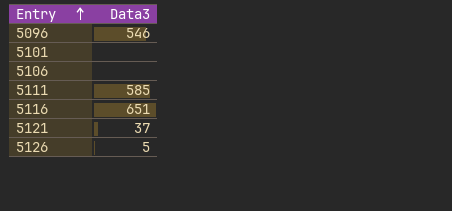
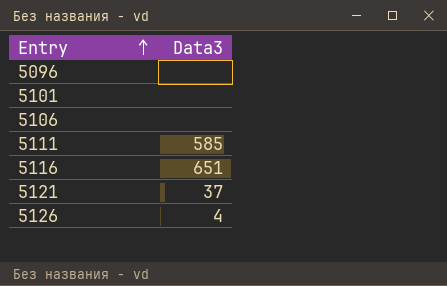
5096 | Data3: 546 -> none
5126 | Data3: 5 -> 4

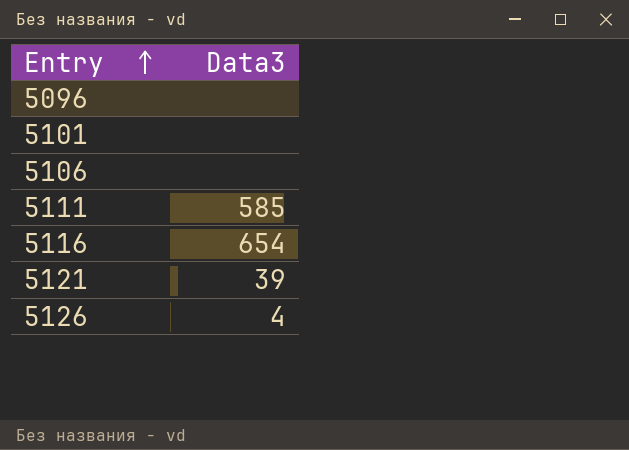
5116 | Data3: 651 -> 654
5121 | Data3: 37 -> 39

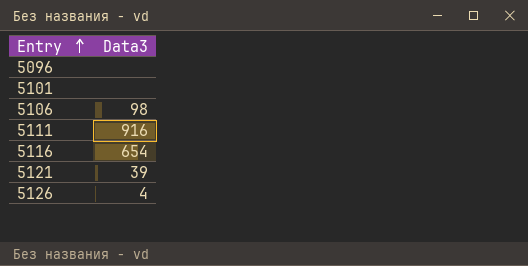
5106 | Data3: none -> 98
5111 | Data3: 585 -> 916

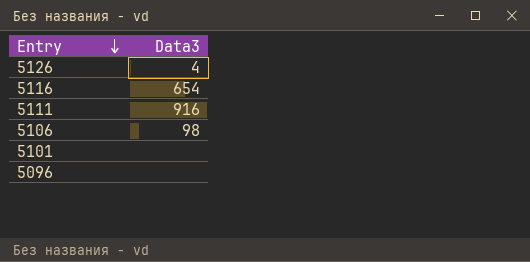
row order: Entry ascending -> Entry descending
row 5121: 39 -> none

